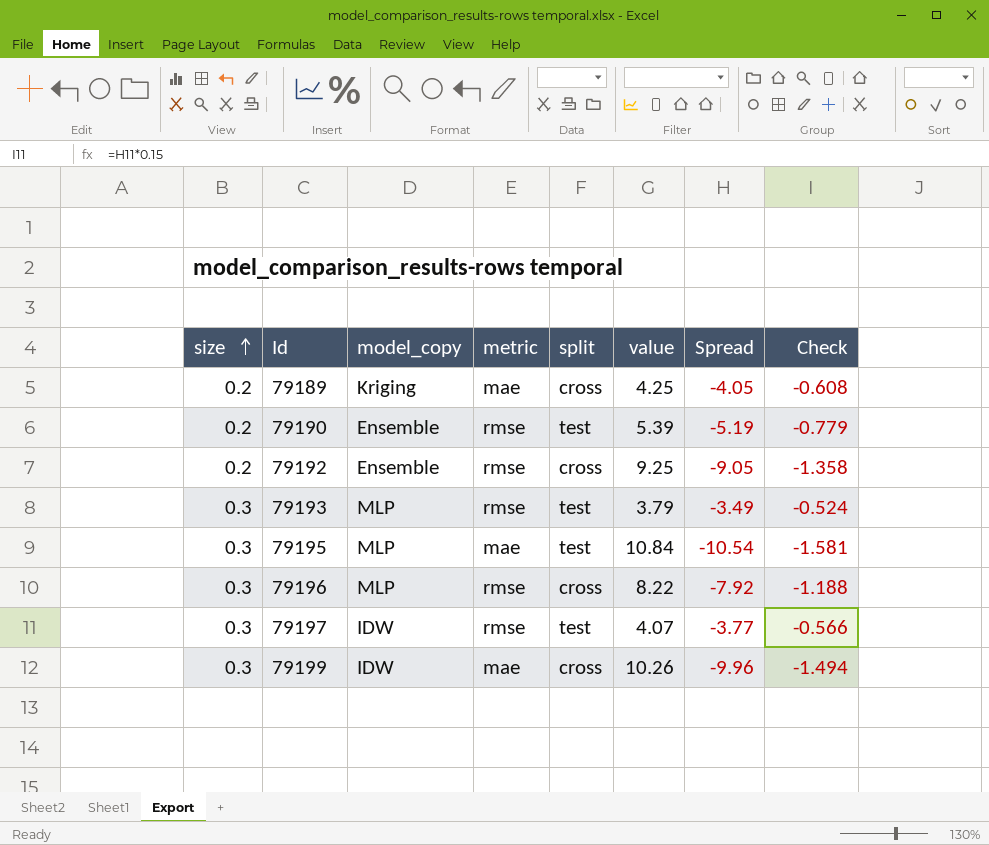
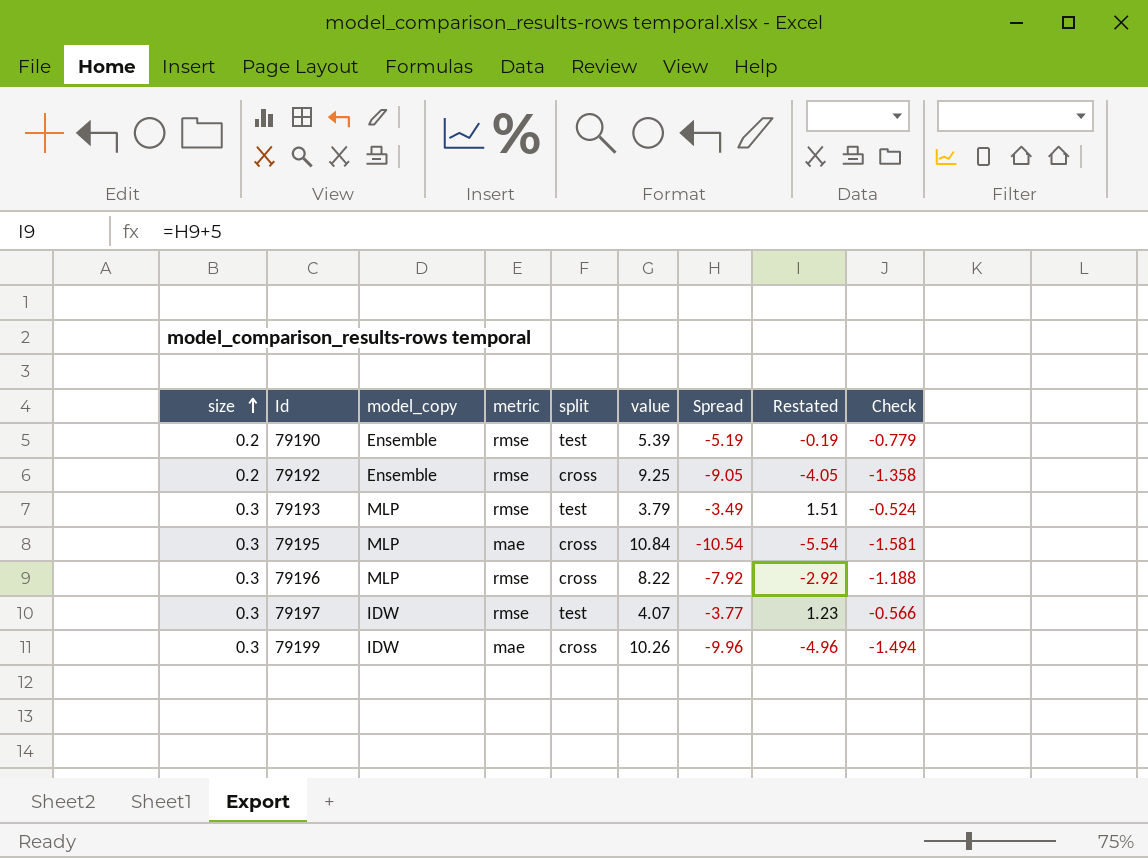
column Restated | formula: none -> [Spread] + 5
row 79189: 0.2 | Kriging | mae | cross | 4.25 | -4.05 | -0.608 -> none
79195 | split: test -> cross

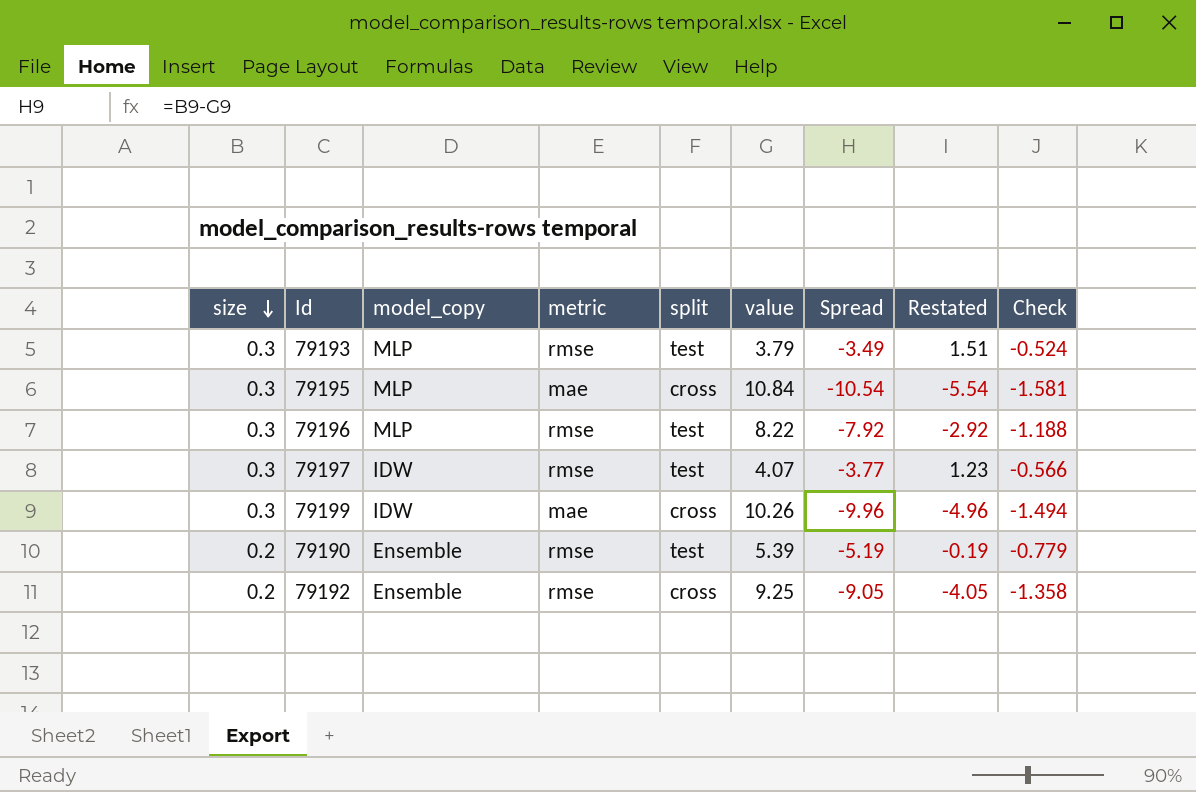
row order: size ascending -> size descending
79196 | split: cross -> test

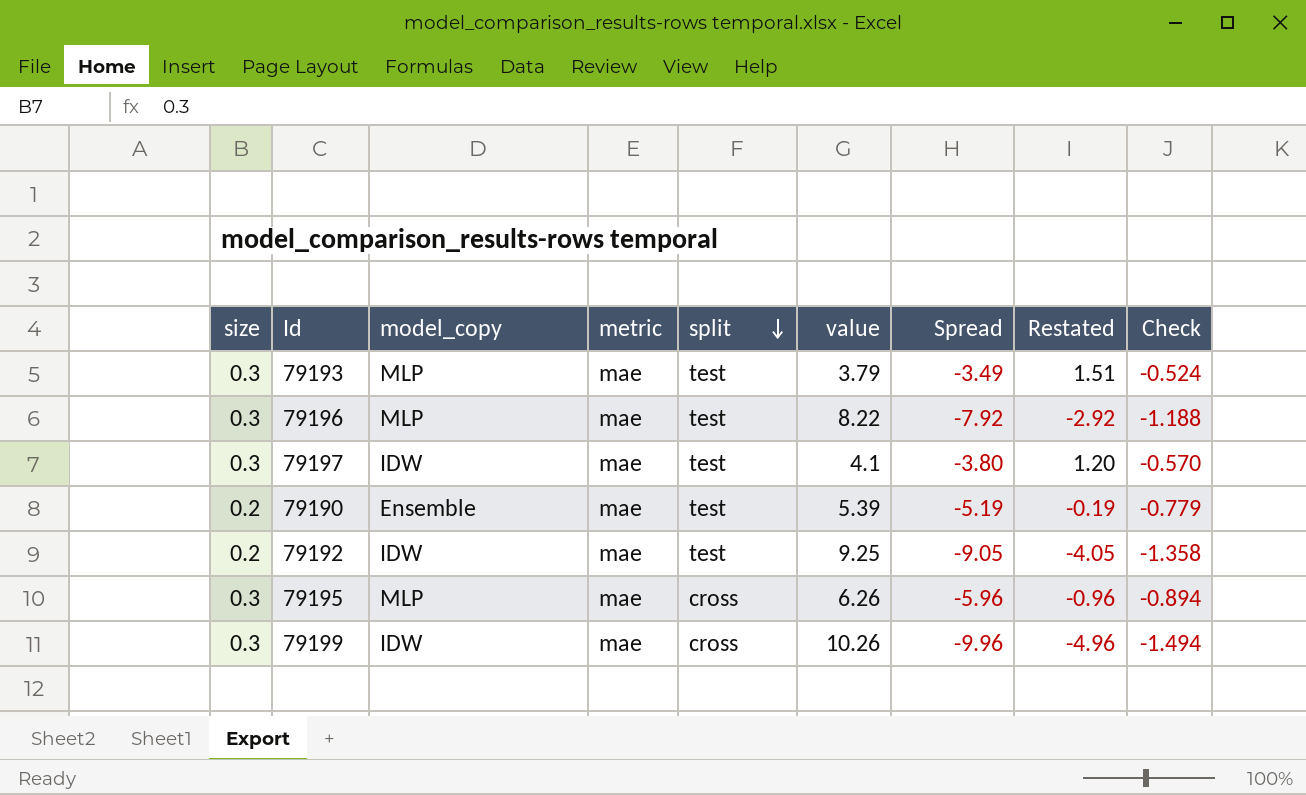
row order: size descending -> split descending
79193 | metric: rmse -> mae
79196 | metric: rmse -> mae
79197 | metric: rmse -> mae
79197 | value: 4.07 -> 4.1
79197 | Spread: -3.77 -> -3.80
79197 | Restated: 1.23 -> 1.20
79197 | Check: -0.566 -> -0.570
79190 | metric: rmse -> mae
79192 | model_copy: Ensemble -> IDW
79192 | metric: rmse -> mae
79192 | split: cross -> test
79195 | value: 10.84 -> 6.26
79195 | Spread: -10.54 -> -5.96
79195 | Restated: -5.54 -> -0.96
79195 | Check: -1.581 -> -0.894

